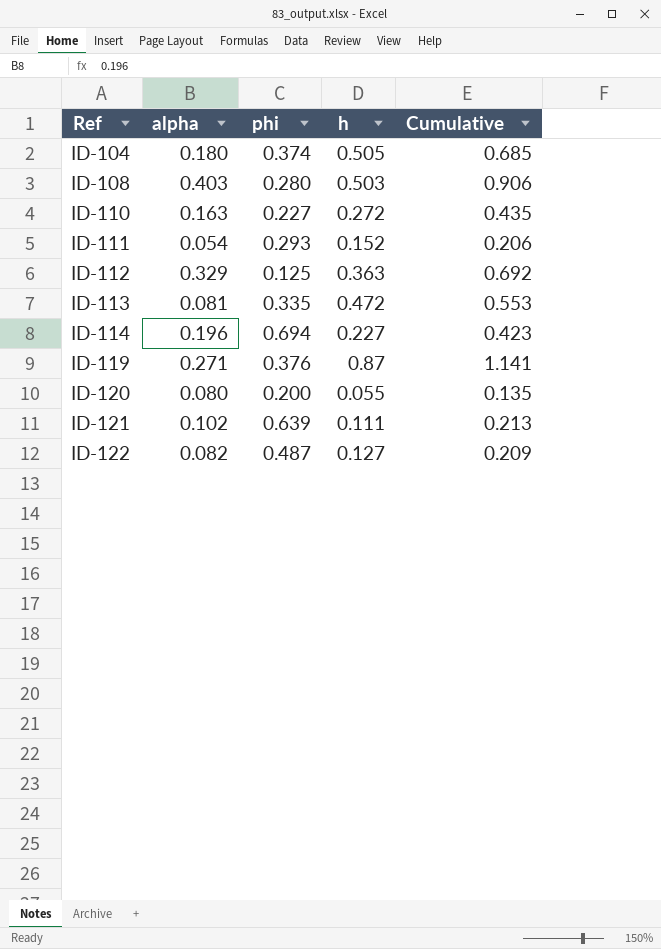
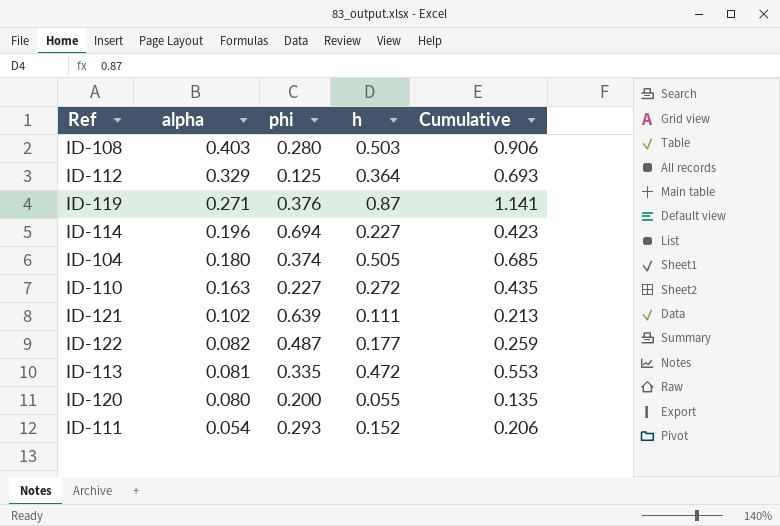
row order: Ref ascending -> alpha descending
ID-112 | h: 0.363 -> 0.364
ID-112 | Cumulative: 0.692 -> 0.693
ID-122 | h: 0.127 -> 0.177
ID-122 | Cumulative: 0.209 -> 0.259

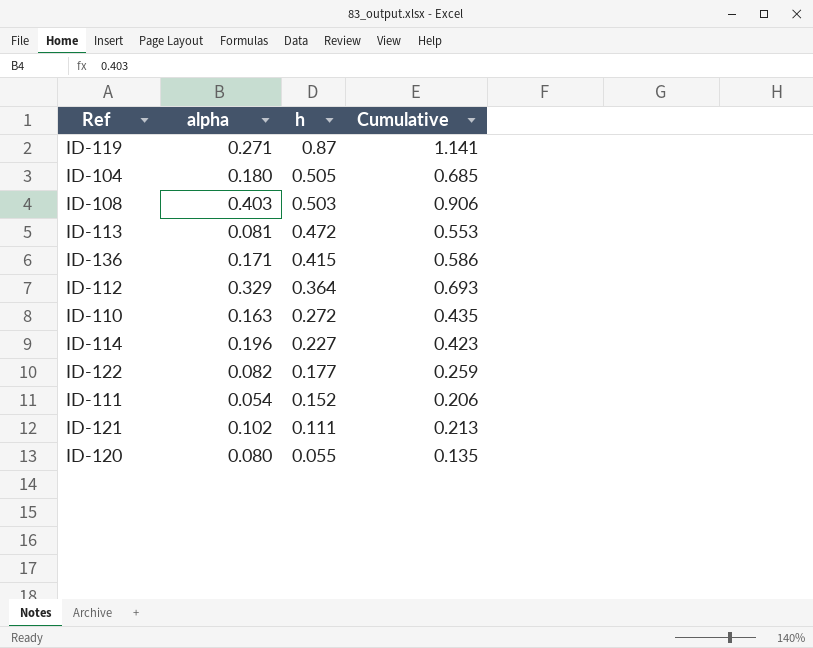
row order: alpha descending -> h descending
column phi | position: 3 -> none
row ID-136: none -> 0.171 | 0.415 | 0.586

